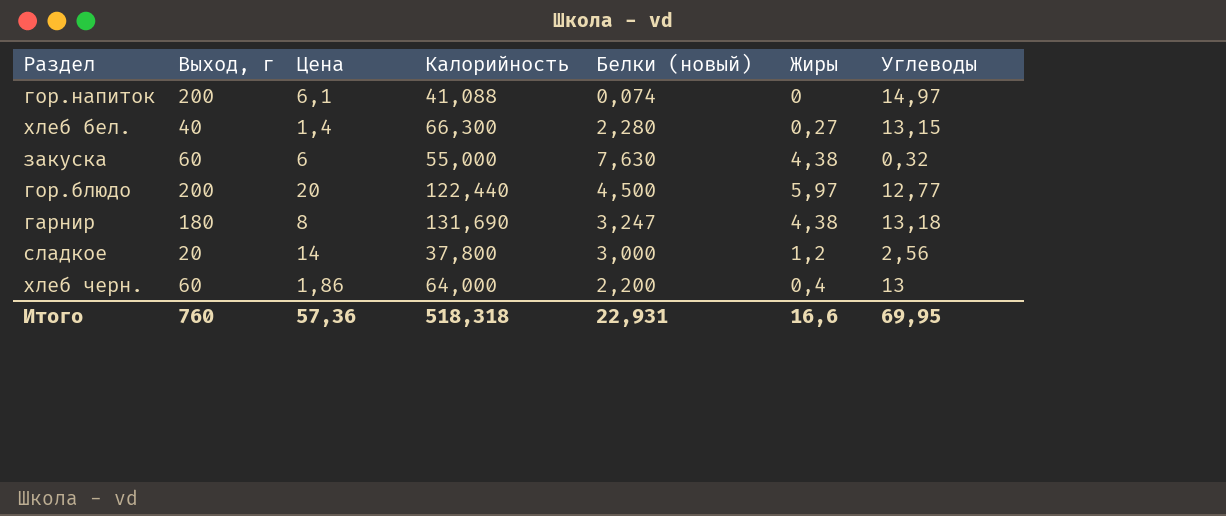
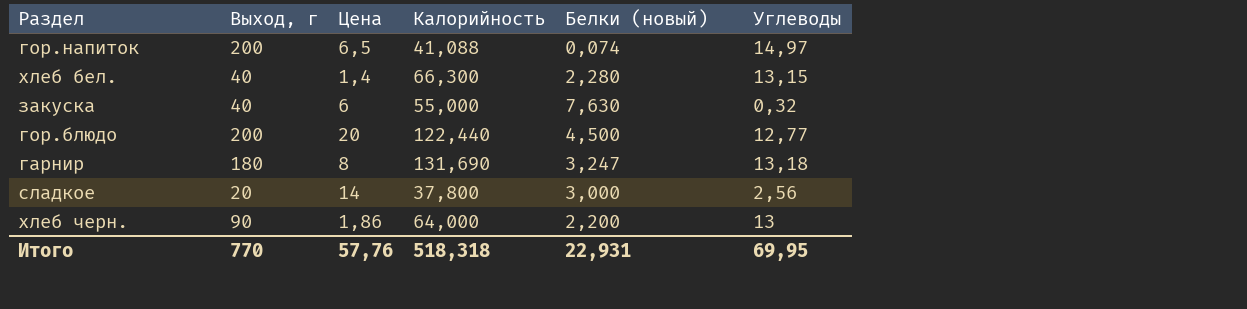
column Жиры | position: 6 -> none
гор.напиток | Цена: 6,1 -> 6,5
закуска | Выход, г: 60 -> 40
хлеб черн. | Выход, г: 60 -> 90
Итого | Выход, г: 760 -> 770
Итого | Цена: 57,36 -> 57,76

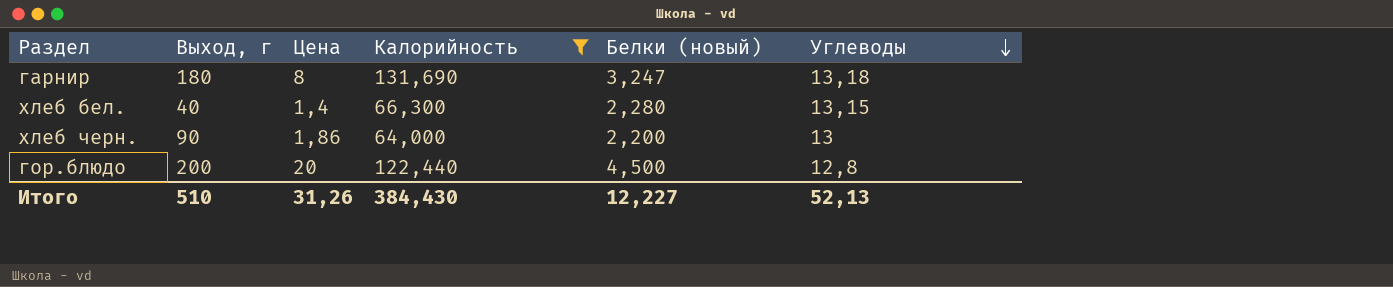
filter: none -> Калорийность >= 64,000
row order: none -> Углеводы descending
гор.блюдо | Углеводы: 12,77 -> 12,8
Итого | Выход, г: 770 -> 510
Итого | Цена: 57,76 -> 31,26
Итого | Калорийность: 518,318 -> 384,430
Итого | Белки (новый): 22,931 -> 12,227
Итого | Углеводы: 69,95 -> 52,13

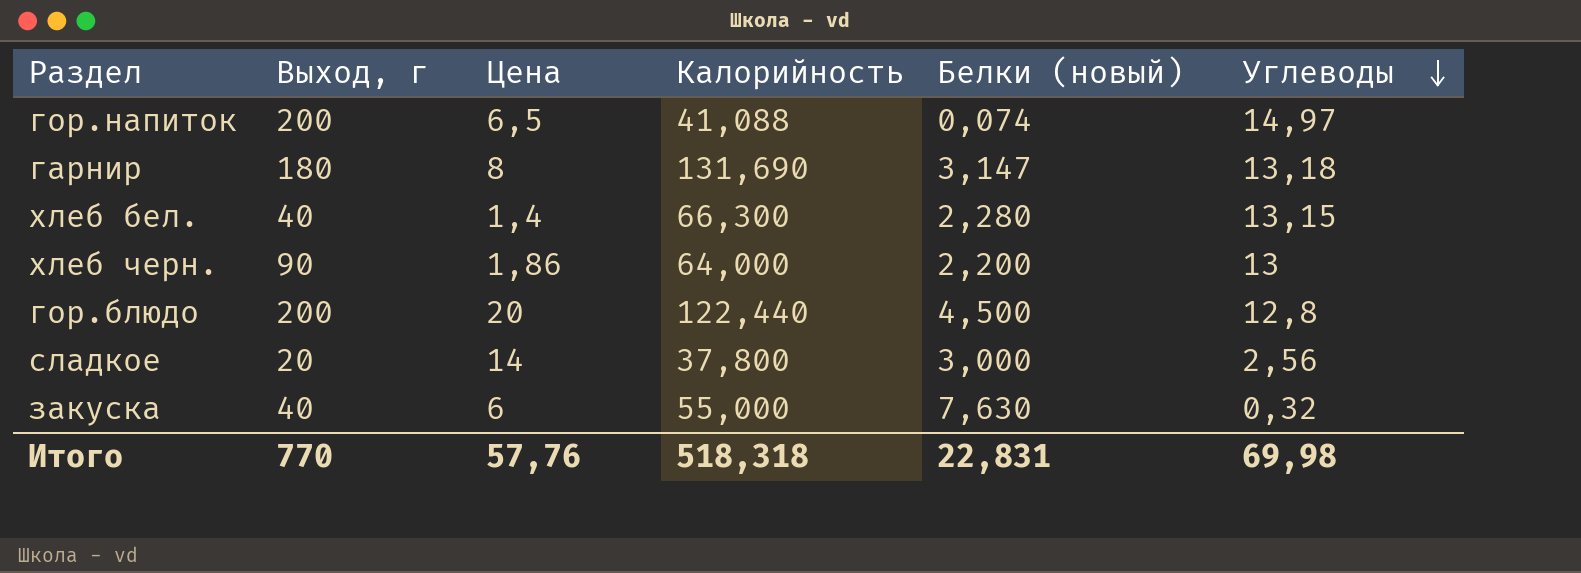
filter: Калорийность >= 64,000 -> none
гарнир | Белки (новый): 3,247 -> 3,147
Итого | Выход, г: 510 -> 770
Итого | Цена: 31,26 -> 57,76
Итого | Калорийность: 384,430 -> 518,318
Итого | Белки (новый): 12,227 -> 22,831
Итого | Углеводы: 52,13 -> 69,98

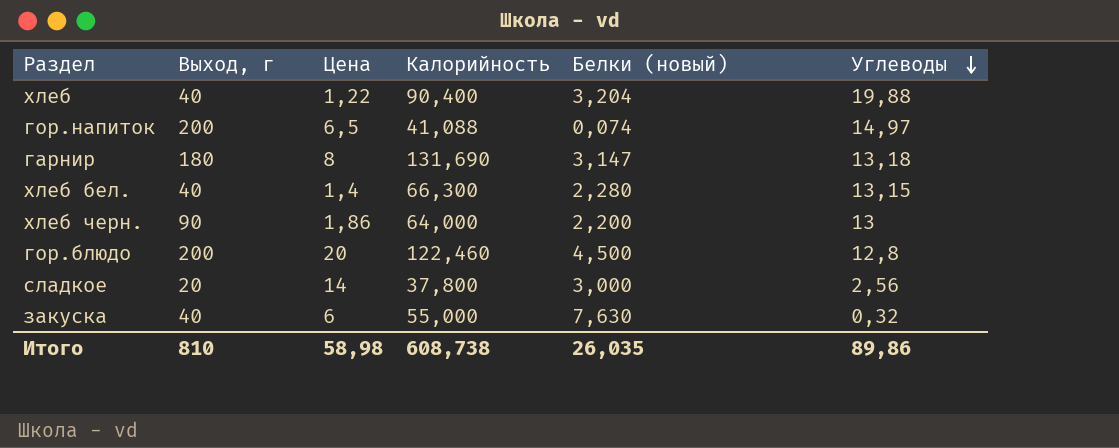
row хлеб: none -> 40 | 1,22 | 90,400 | 3,204 | 19,88
гор.блюдо | Калорийность: 122,440 -> 122,460
Итого | Выход, г: 770 -> 810
Итого | Цена: 57,76 -> 58,98
Итого | Калорийность: 518,318 -> 608,738
Итого | Белки (новый): 22,831 -> 26,035
Итого | Углеводы: 69,98 -> 89,86

